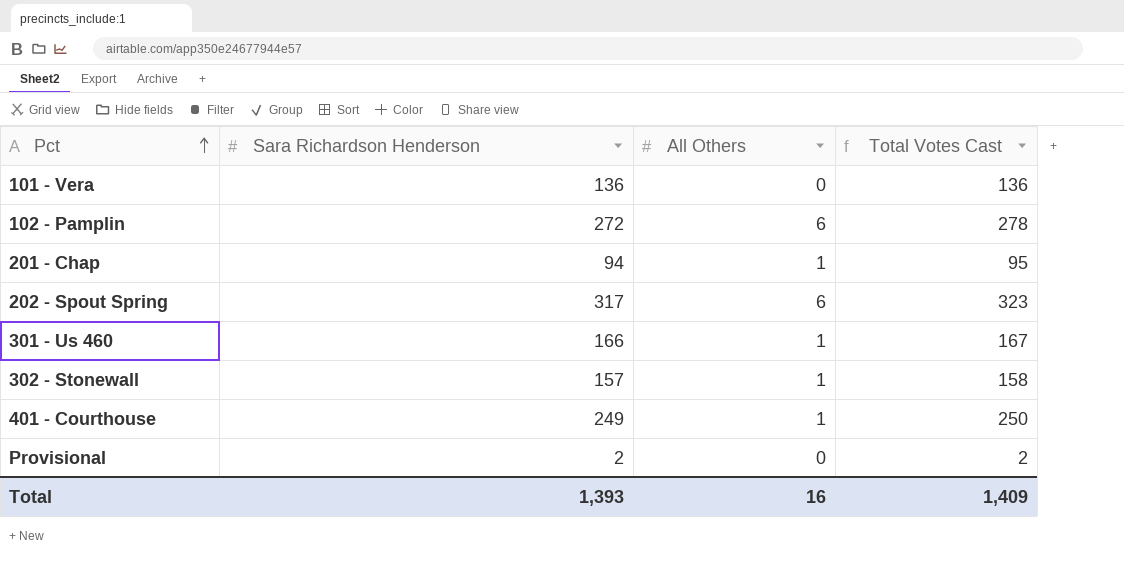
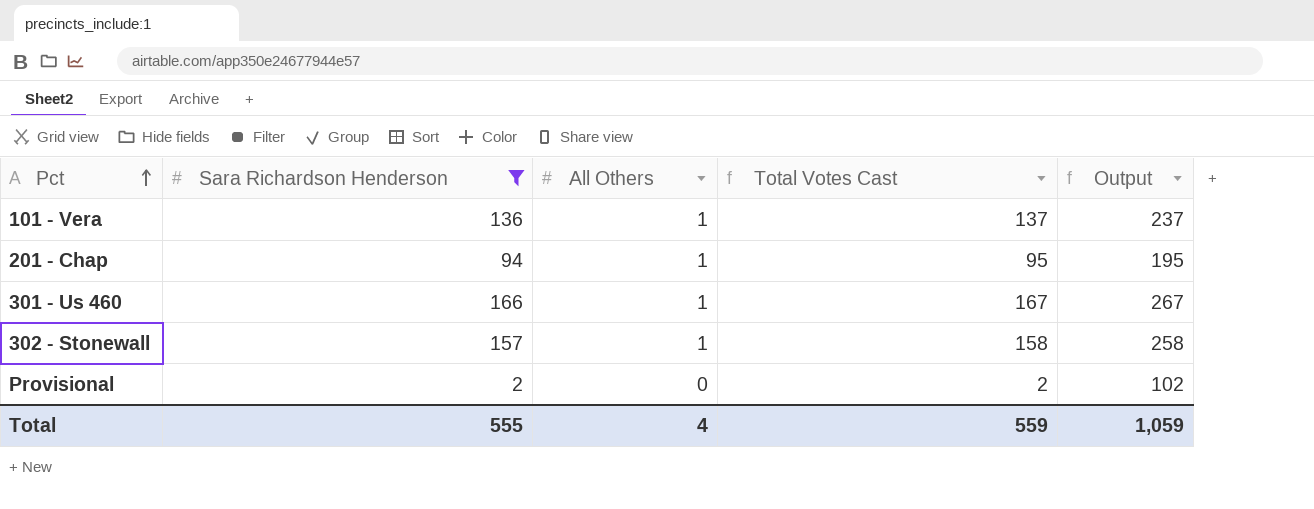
filter: none -> Sara Richardson Henderson <= 166
column Output | formula: none -> [Total Votes Cast] + 100
101 - Vera | All Others: 0 -> 1
101 - Vera | Total Votes Cast: 136 -> 137
Total | Sara Richardson Henderson: 1,393 -> 555
Total | All Others: 16 -> 4
Total | Total Votes Cast: 1,409 -> 559

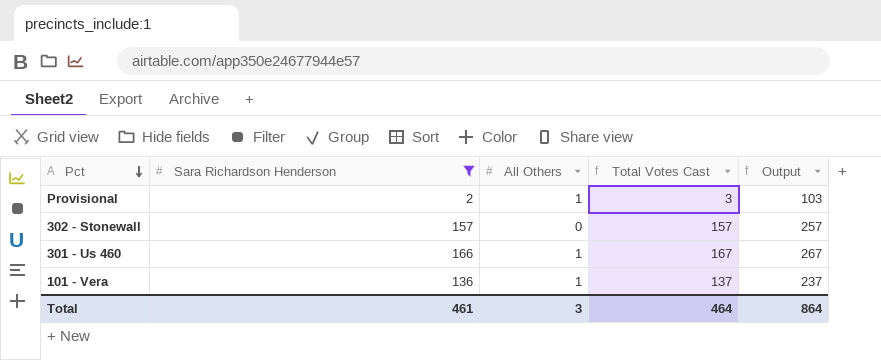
row order: Pct ascending -> Pct descending
row 201 - Chap: 94 | 1 | 95 | 195 -> none
Provisional | All Others: 0 -> 1
Provisional | Total Votes Cast: 2 -> 3
Provisional | Output: 102 -> 103
302 - Stonewall | All Others: 1 -> 0
302 - Stonewall | Total Votes Cast: 158 -> 157
302 - Stonewall | Output: 258 -> 257
Total | Sara Richardson Henderson: 555 -> 461
Total | All Others: 4 -> 3
Total | Total Votes Cast: 559 -> 464
Total | Output: 1,059 -> 864

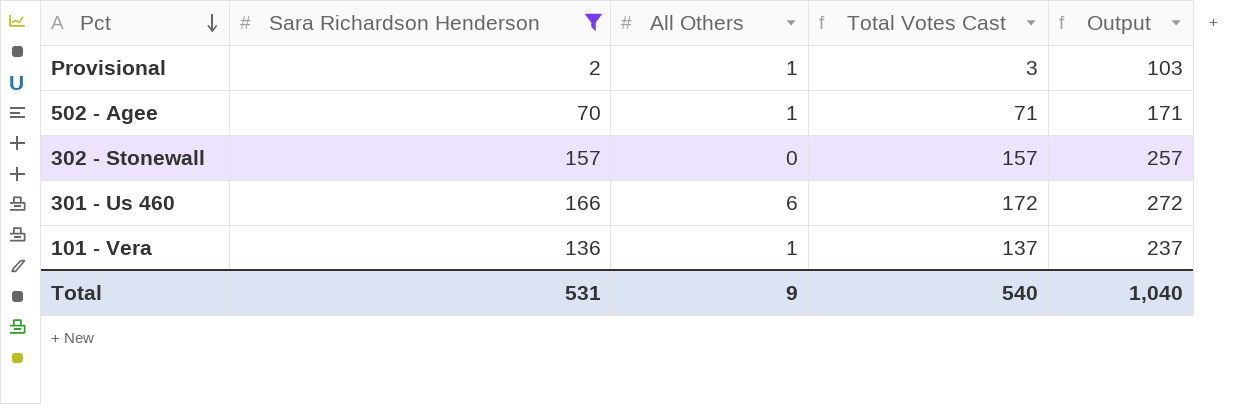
row 502 - Agee: none -> 70 | 1 | 71 | 171
301 - Us 460 | All Others: 1 -> 6
301 - Us 460 | Total Votes Cast: 167 -> 172
301 - Us 460 | Output: 267 -> 272
Total | Sara Richardson Henderson: 461 -> 531
Total | All Others: 3 -> 9
Total | Total Votes Cast: 464 -> 540
Total | Output: 864 -> 1,040

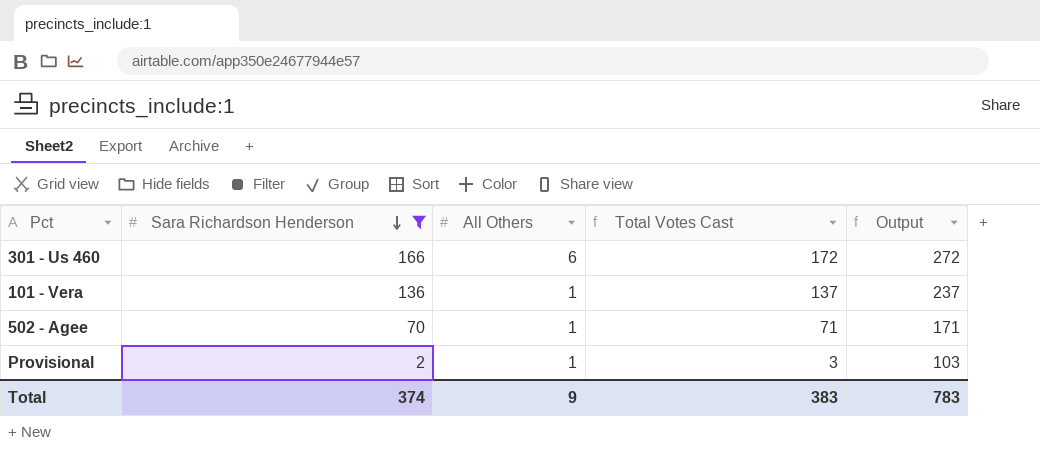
row order: Pct descending -> Sara Richardson Henderson descending
row 302 - Stonewall: 157 | 0 | 157 | 257 -> none
Total | Sara Richardson Henderson: 531 -> 374
Total | Total Votes Cast: 540 -> 383
Total | Output: 1,040 -> 783

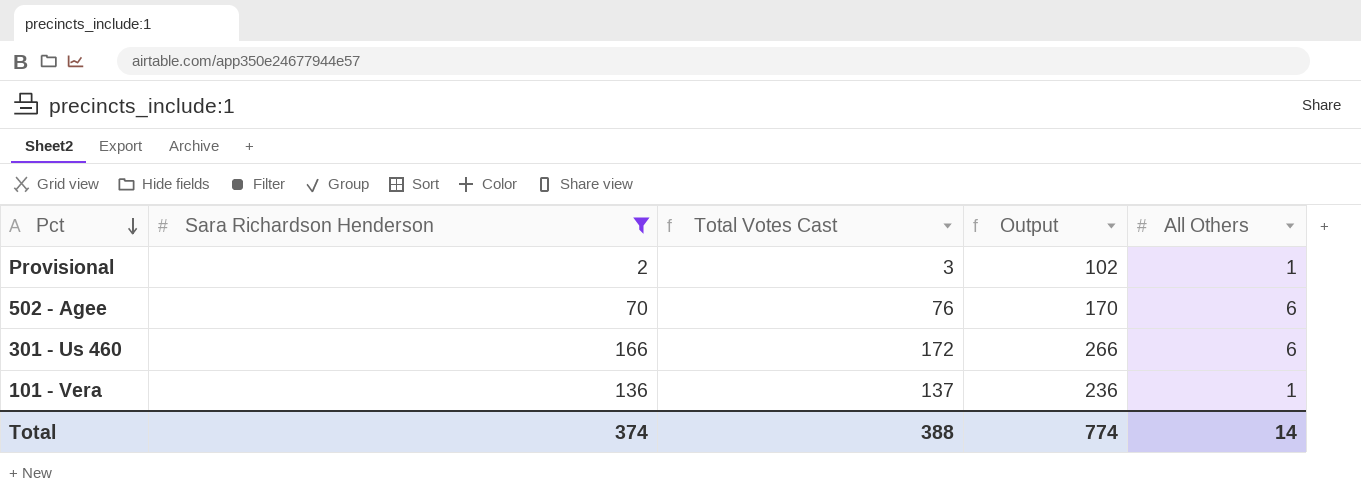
row order: Sara Richardson Henderson descending -> Pct descending
column Output | formula: [Total Votes Cast] + 100 -> [Sara Richardson Henderson] + 100
column All Others | position: 3 -> 5
502 - Agee | Total Votes Cast: 71 -> 76
502 - Agee | All Others: 1 -> 6
Total | Total Votes Cast: 383 -> 388
Total | Output: 783 -> 774
Total | All Others: 9 -> 14

